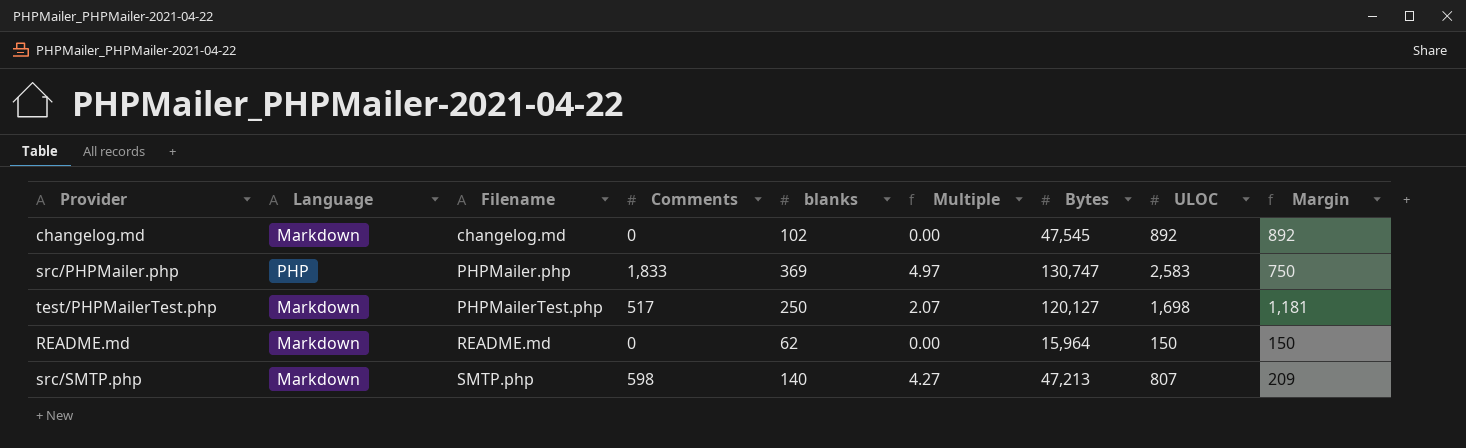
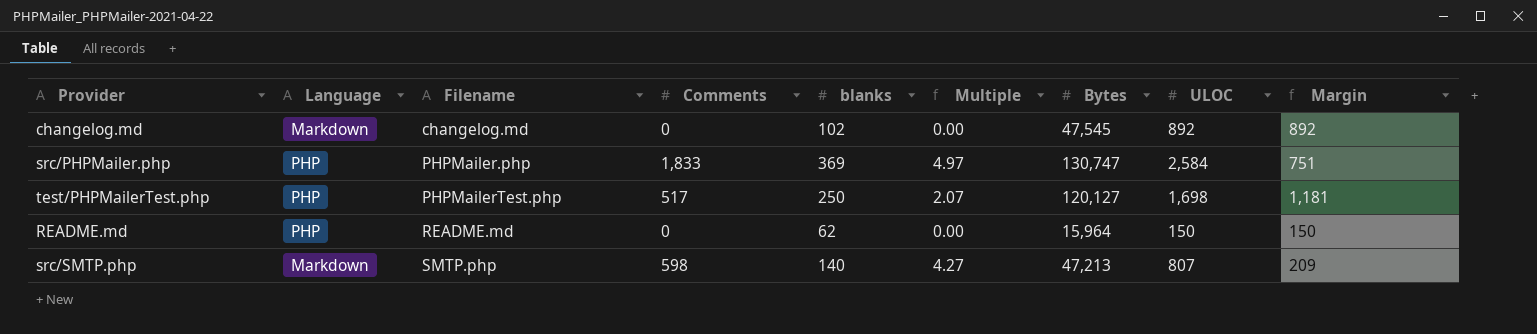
src/PHPMailer.php | ULOC: 2,583 -> 2,584
src/PHPMailer.php | Margin: 750 -> 751
test/PHPMailerTest.php | Language: Markdown -> PHP
README.md | Language: Markdown -> PHP

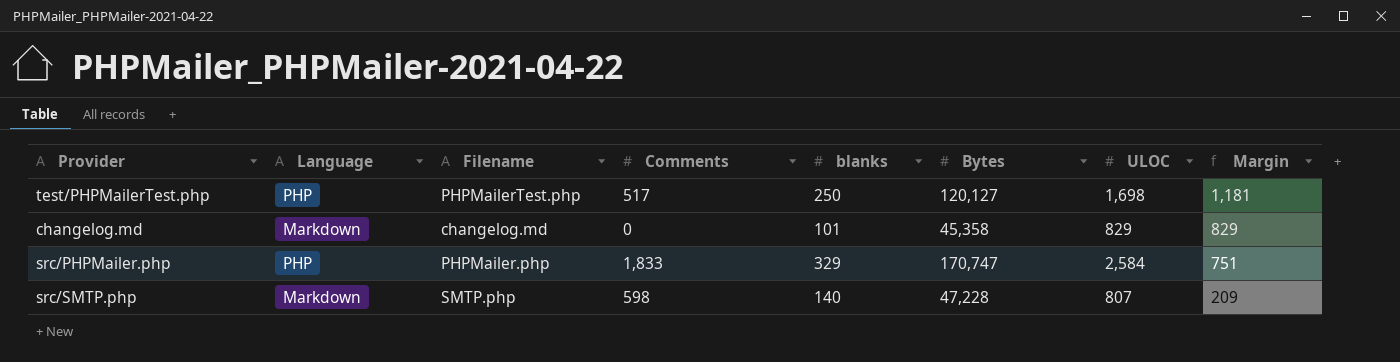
row order: Filename ascending -> Margin descending
column Multiple | formula: [Comments] / [blanks] -> none
row README.md: PHP | README.md | 0 | 62 | 0.00 | 15,964 | 150 | 150 -> none
changelog.md | blanks: 102 -> 101
changelog.md | Bytes: 47,545 -> 45,358
changelog.md | ULOC: 892 -> 829
changelog.md | Margin: 892 -> 829
src/PHPMailer.php | blanks: 369 -> 329
src/PHPMailer.php | Bytes: 130,747 -> 170,747
src/SMTP.php | Bytes: 47,213 -> 47,228

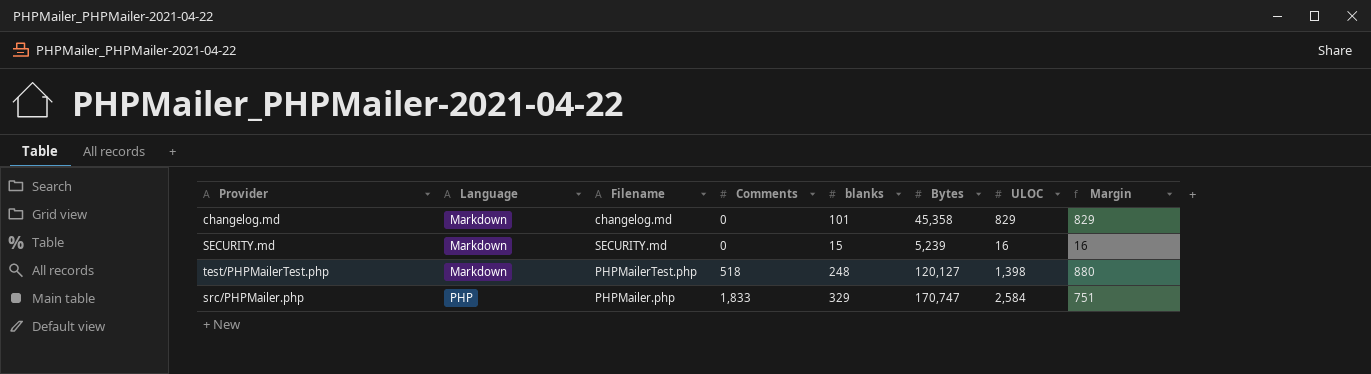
row order: Margin descending -> Language ascending
row src/SMTP.php: Markdown | SMTP.php | 598 | 140 | 47,228 | 807 | 209 -> none
row SECURITY.md: none -> Markdown | SECURITY.md | 0 | 15 | 5,239 | 16 | 16
test/PHPMailerTest.php | Language: PHP -> Markdown
test/PHPMailerTest.php | Comments: 517 -> 518
test/PHPMailerTest.php | blanks: 250 -> 248
test/PHPMailerTest.php | ULOC: 1,698 -> 1,398
test/PHPMailerTest.php | Margin: 1,181 -> 880

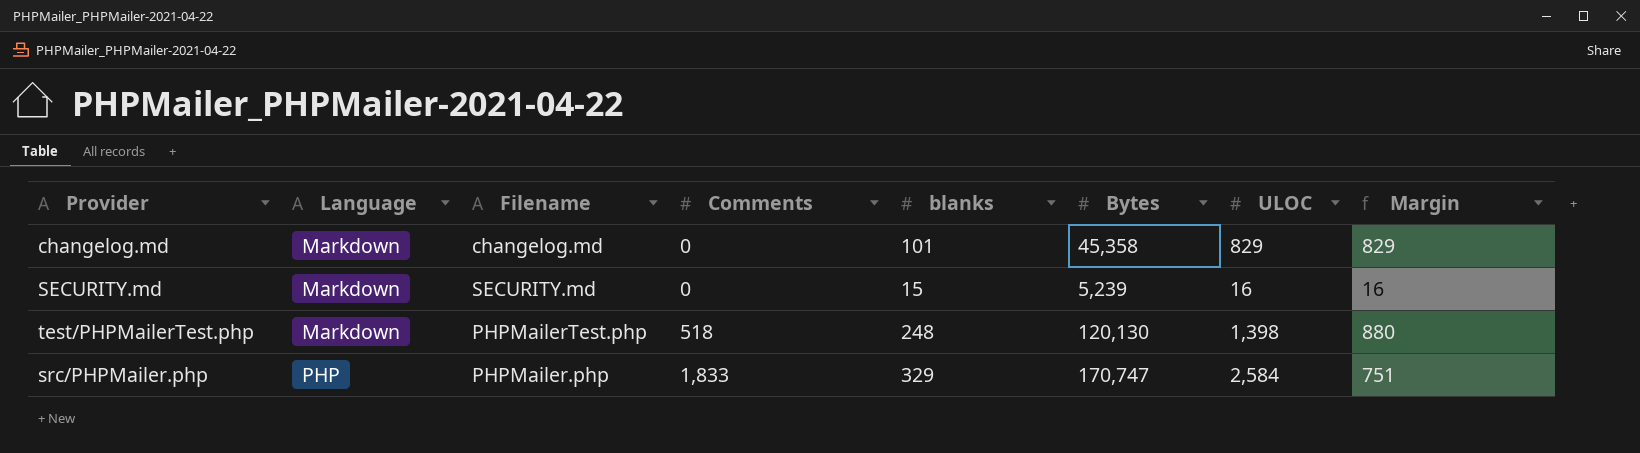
test/PHPMailerTest.php | Bytes: 120,127 -> 120,130

